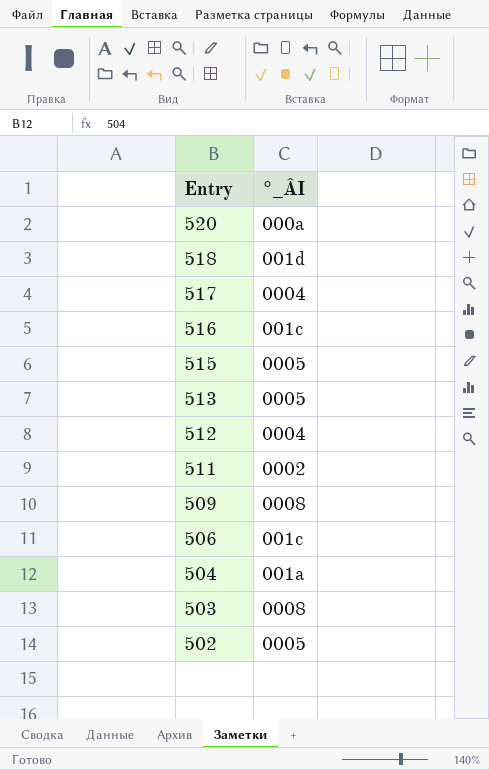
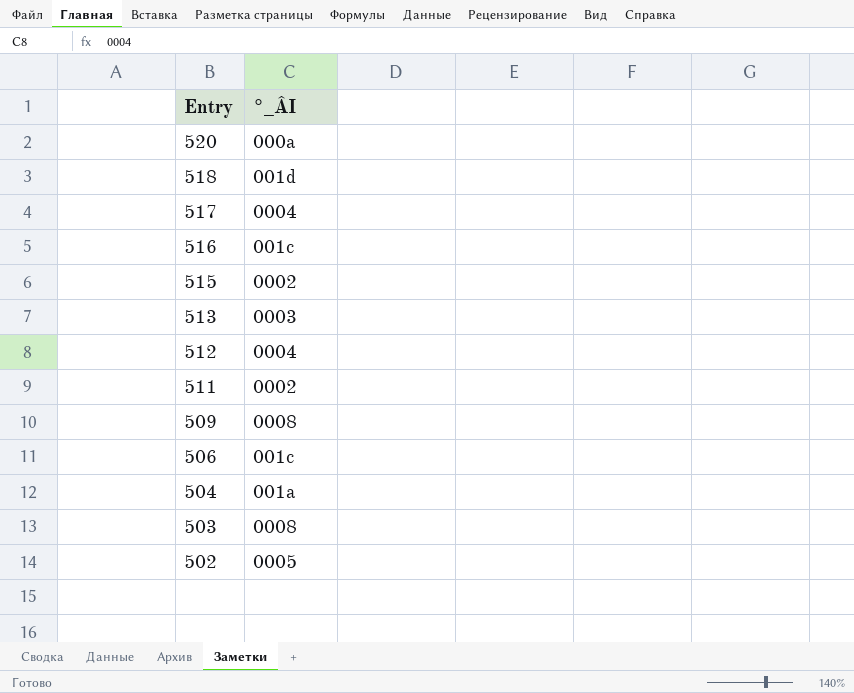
515 | °_ÂI: 0005 -> 0002
513 | °_ÂI: 0005 -> 0003

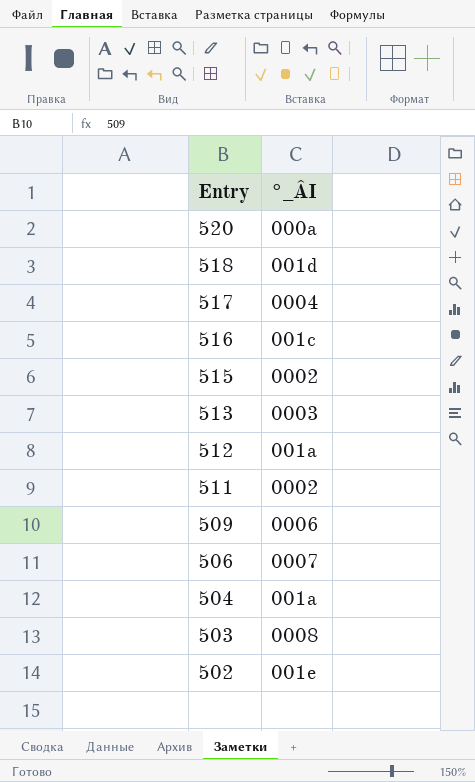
512 | °_ÂI: 0004 -> 001a
509 | °_ÂI: 0008 -> 0006
506 | °_ÂI: 001c -> 0007
502 | °_ÂI: 0005 -> 001e

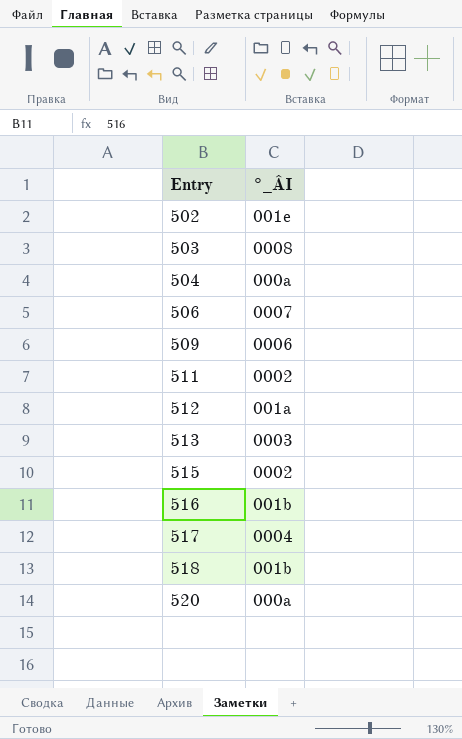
row order: Entry descending -> Entry ascending
504 | °_ÂI: 001a -> 000a
516 | °_ÂI: 001c -> 001b
518 | °_ÂI: 001d -> 001b

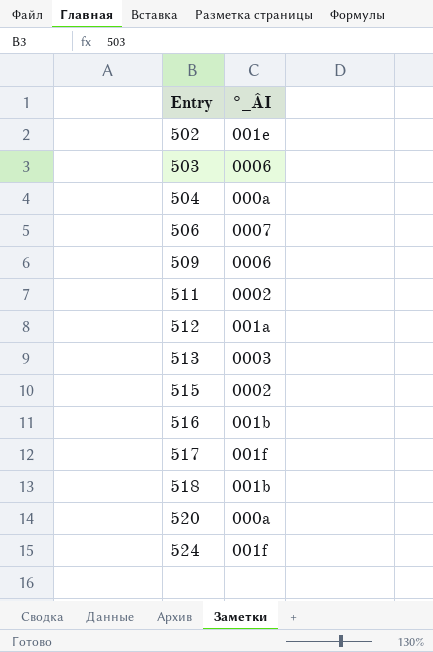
503 | °_ÂI: 0008 -> 0006
517 | °_ÂI: 0004 -> 001f
row 524: none -> 001f

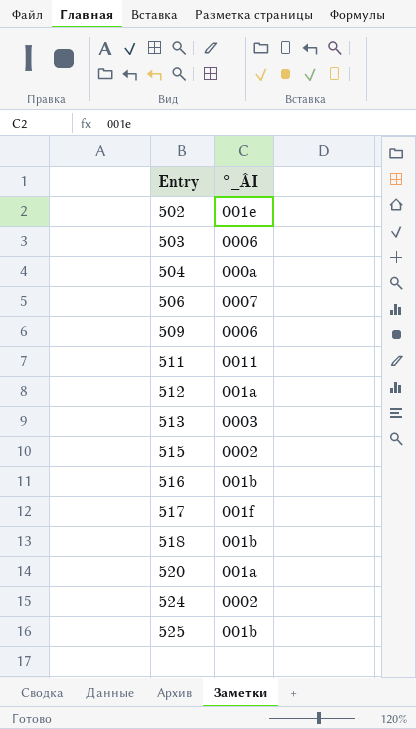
511 | °_ÂI: 0002 -> 0011
520 | °_ÂI: 000a -> 001a
524 | °_ÂI: 001f -> 0002
row 525: none -> 001b

